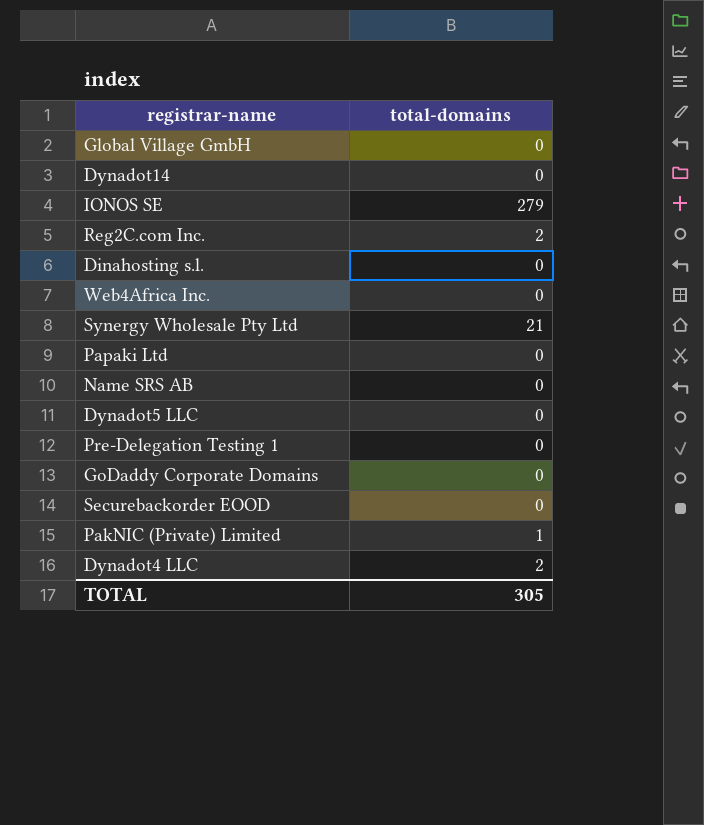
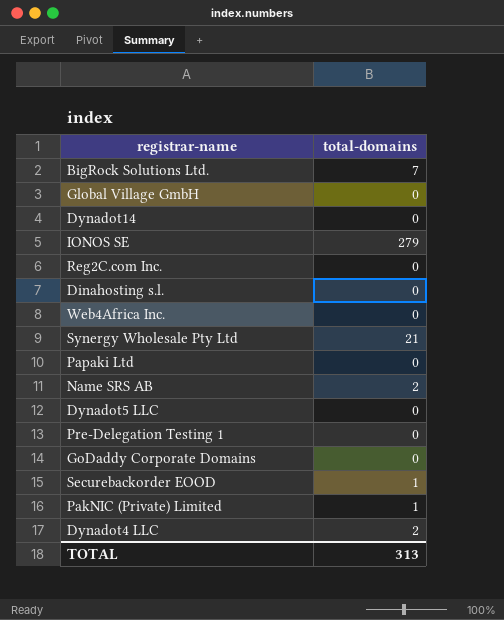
row BigRock Solutions Ltd.: none -> 7
Reg2C.com Inc. | total-domains: 2 -> 0
Name SRS AB | total-domains: 0 -> 2
Securebackorder EOOD | total-domains: 0 -> 1
TOTAL | total-domains: 305 -> 313

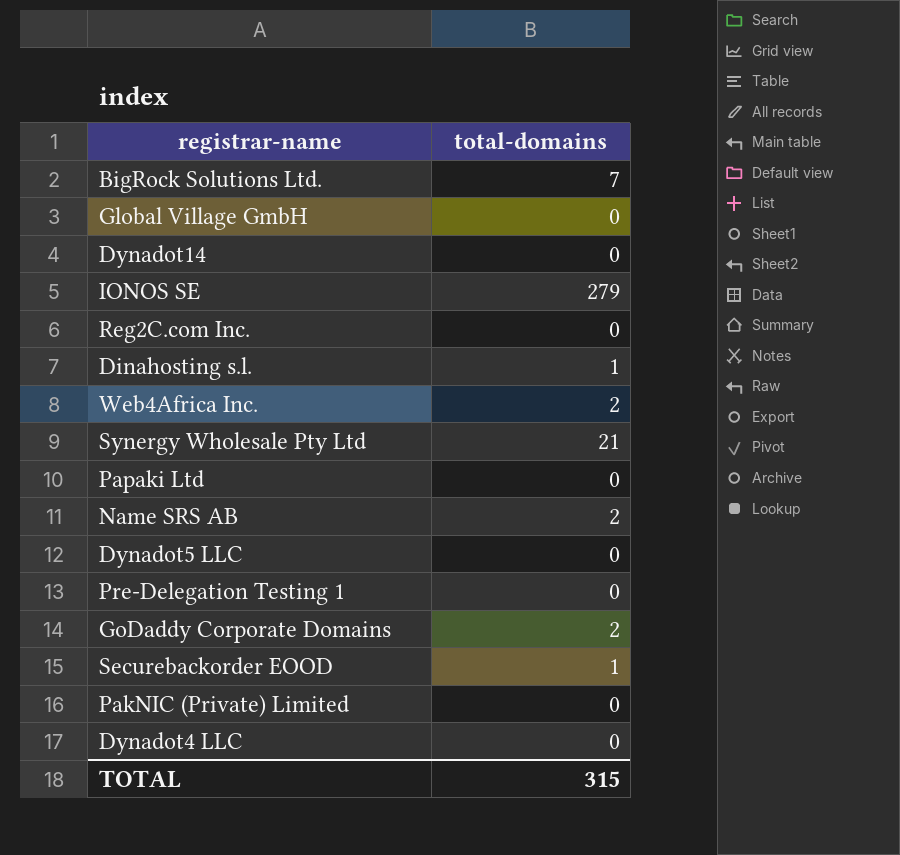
Dinahosting s.l. | total-domains: 0 -> 1
Web4Africa Inc. | total-domains: 0 -> 2
GoDaddy Corporate Domains | total-domains: 0 -> 2
PakNIC (Private) Limited | total-domains: 1 -> 0
Dynadot4 LLC | total-domains: 2 -> 0
TOTAL | total-domains: 313 -> 315

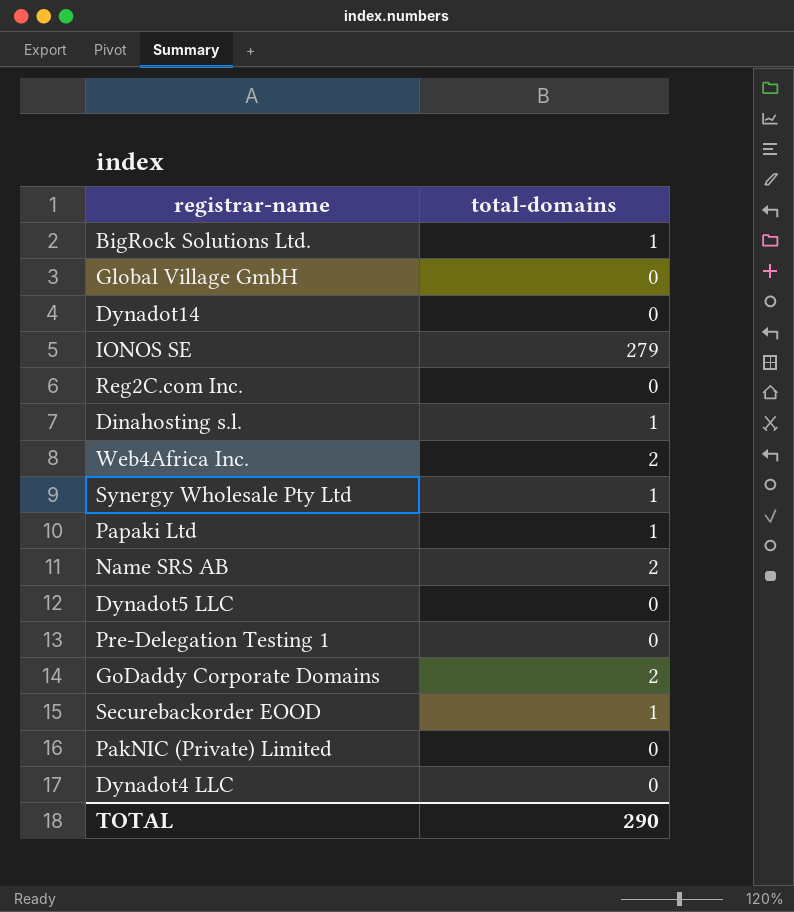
BigRock Solutions Ltd. | total-domains: 7 -> 1
Synergy Wholesale Pty Ltd | total-domains: 21 -> 1
Papaki Ltd | total-domains: 0 -> 1
TOTAL | total-domains: 315 -> 290

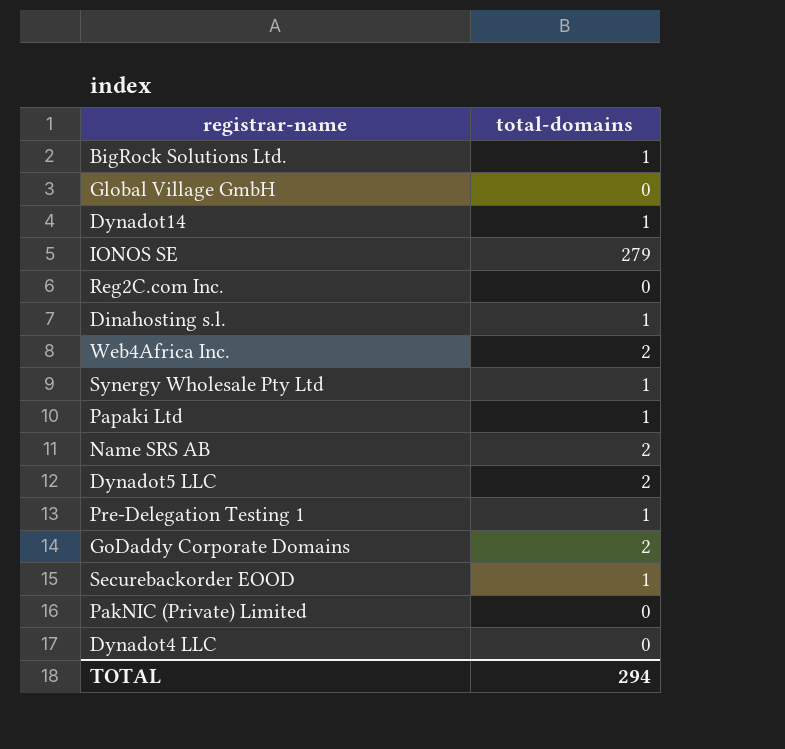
Dynadot14 | total-domains: 0 -> 1
Dynadot5 LLC | total-domains: 0 -> 2
Pre-Delegation Testing 1 | total-domains: 0 -> 1
TOTAL | total-domains: 290 -> 294

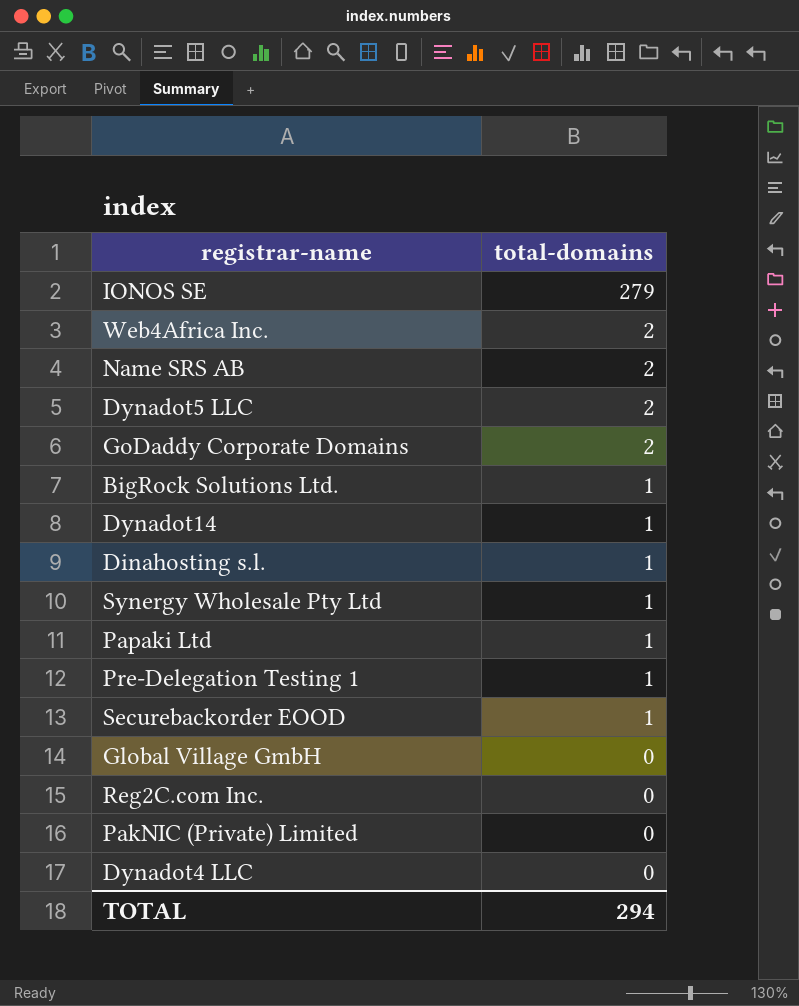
row order: none -> total-domains descending

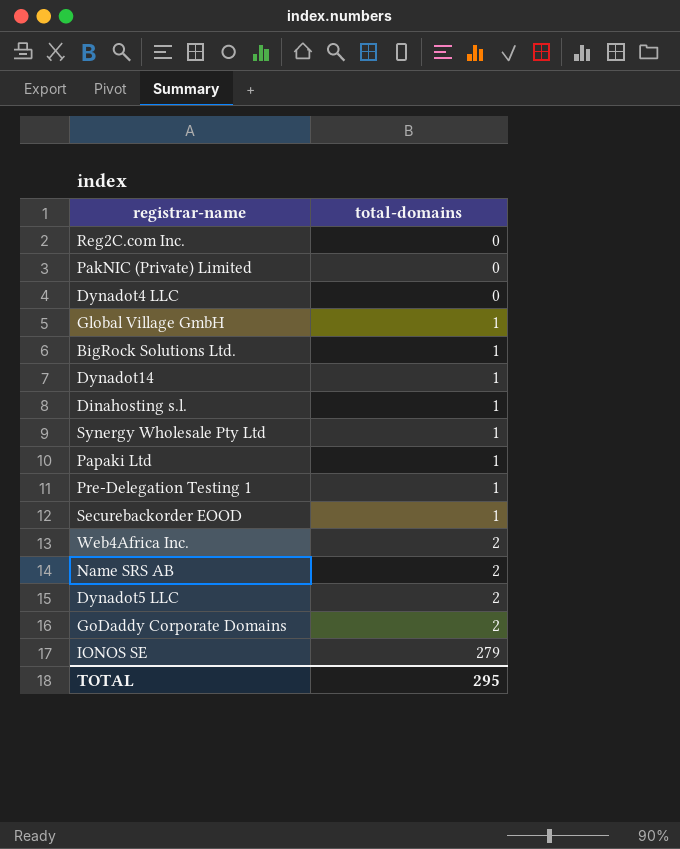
row order: total-domains descending -> total-domains ascending
Global Village GmbH | total-domains: 0 -> 1
TOTAL | total-domains: 294 -> 295

